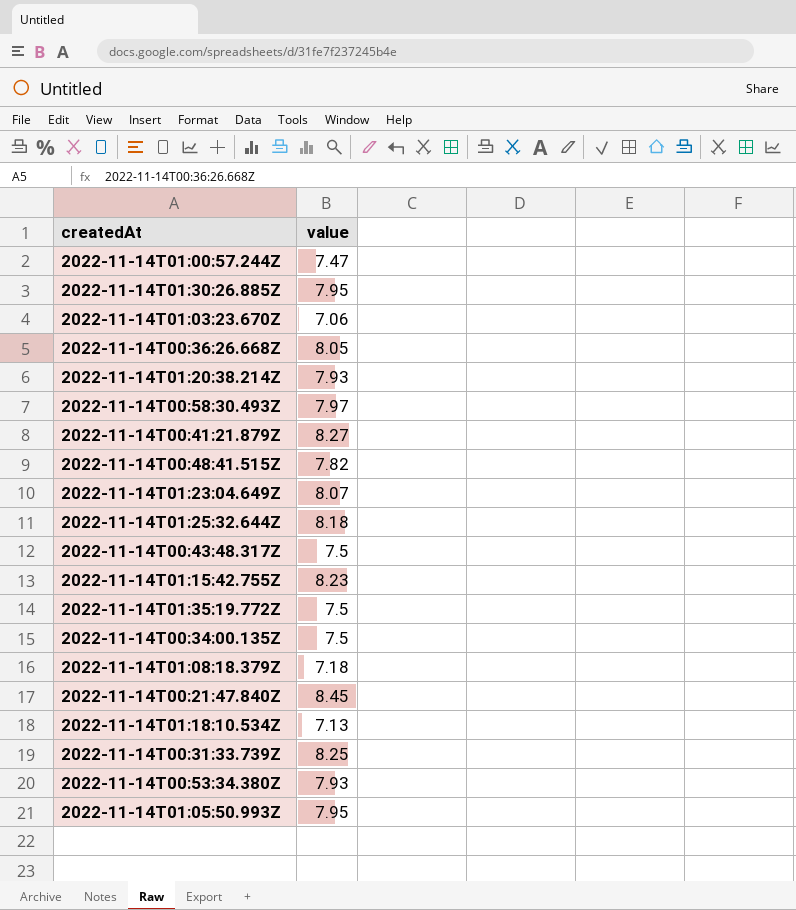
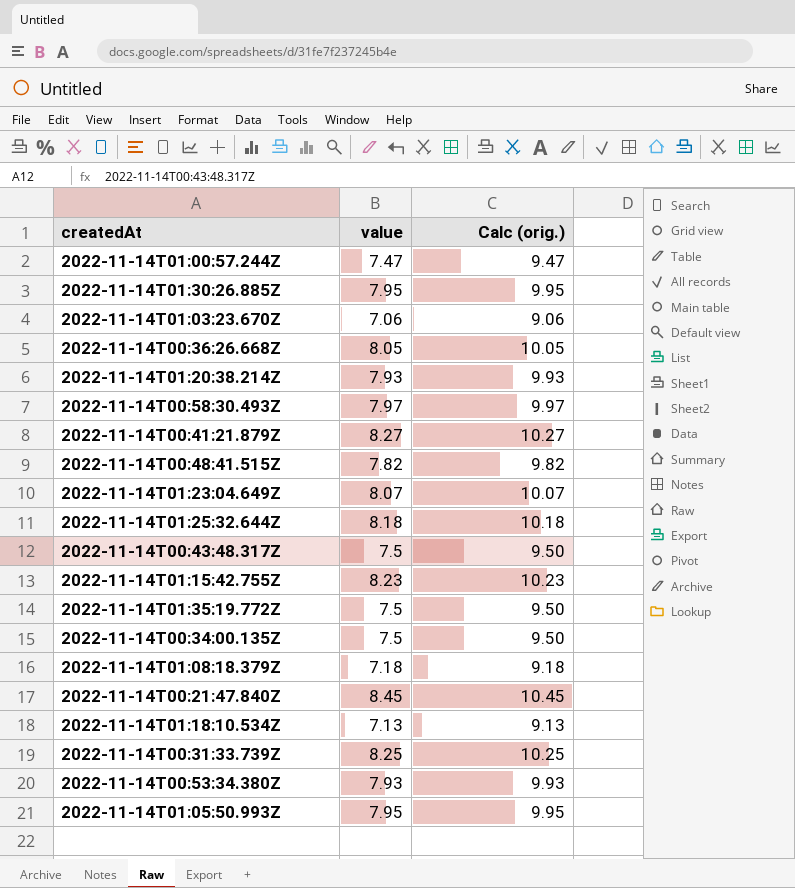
column Calc (orig.) | formula: none -> [value] + 2

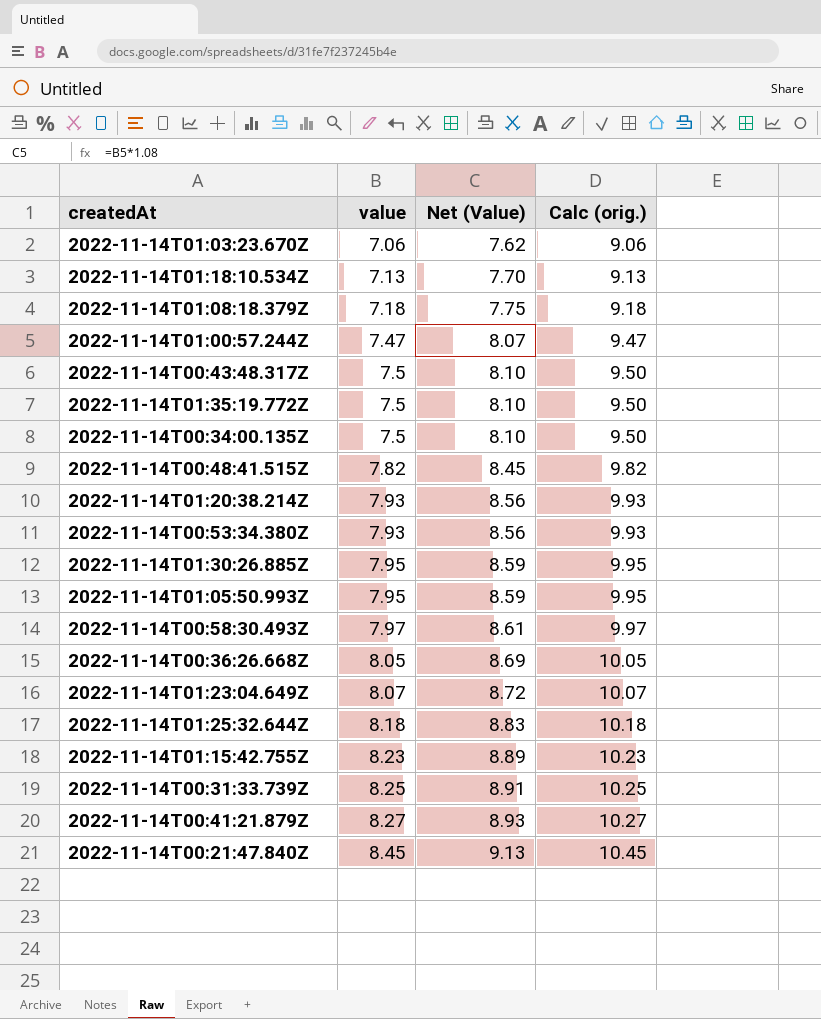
row order: none -> value ascending
column Net (Value) | formula: none -> [value] * 1.08

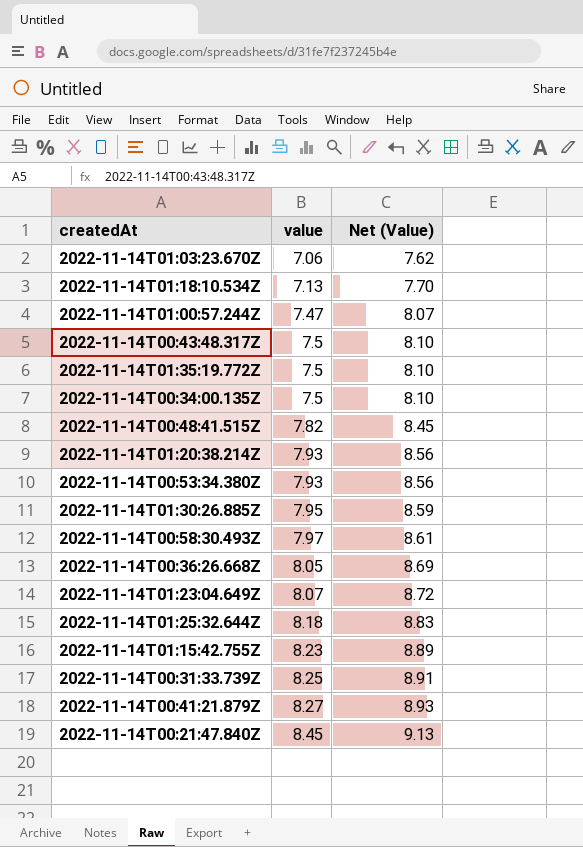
column Calc (orig.) | formula: [value] + 2 -> none
row 2022-11-14T01:08:18.379Z: 7.18 | 7.75 | 9.18 -> none
row 2022-11-14T01:05:50.993Z: 7.95 | 8.59 | 9.95 -> none

